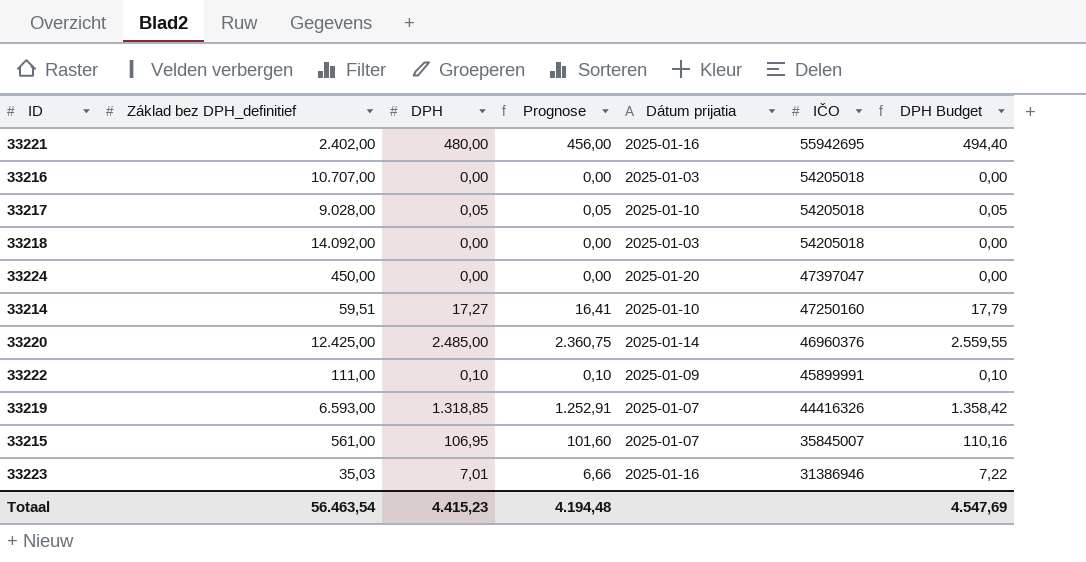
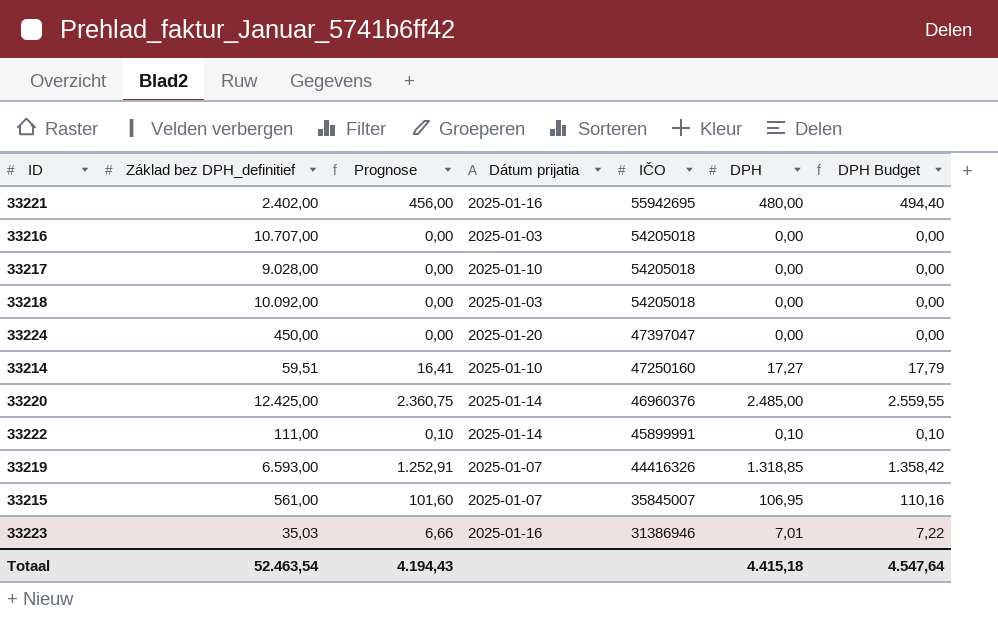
column DPH | position: 3 -> 6
33217 | Prognose: 0,05 -> 0,00
33217 | DPH: 0,05 -> 0,00
33217 | DPH Budget: 0,05 -> 0,00
33218 | Základ bez DPH_definitief: 14.092,00 -> 10.092,00
33222 | Dátum prijatia: 2025-01-09 -> 2025-01-14
Totaal | Základ bez DPH_definitief: 56.463,54 -> 52.463,54
Totaal | Prognose: 4.194,48 -> 4.194,43
Totaal | DPH: 4.415,23 -> 4.415,18
Totaal | DPH Budget: 4.547,69 -> 4.547,64

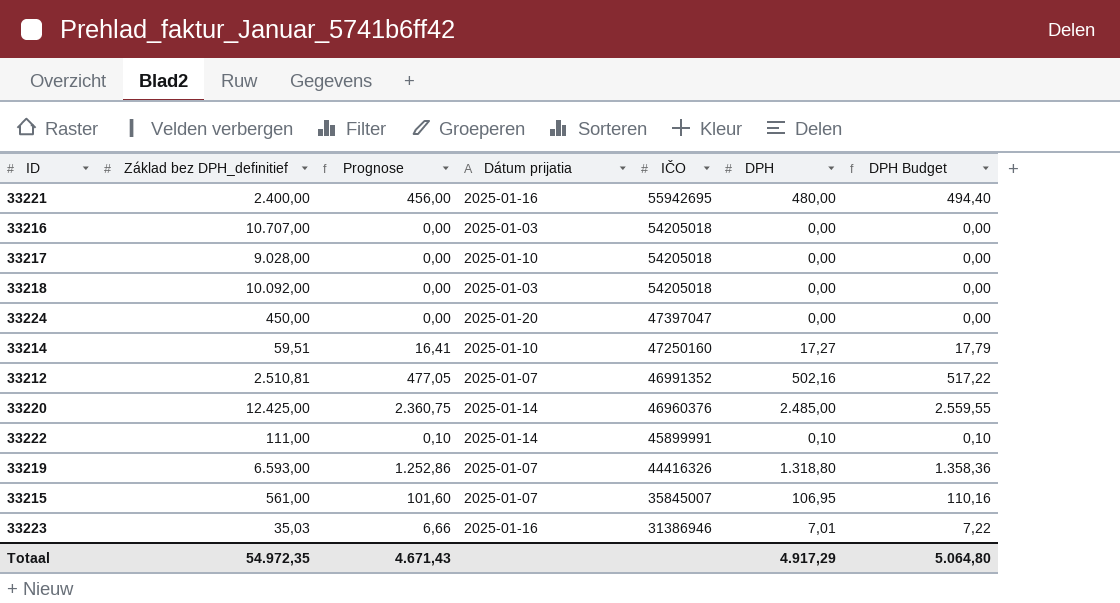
33221 | Základ bez DPH_definitief: 2.402,00 -> 2.400,00
row 33212: none -> 2.510,81 | 477,05 | 2025-01-07 | 46991352 | 502,16 | 517,22
33219 | Prognose: 1.252,91 -> 1.252,86
33219 | DPH: 1.318,85 -> 1.318,80
33219 | DPH Budget: 1.358,42 -> 1.358,36
Totaal | Základ bez DPH_definitief: 52.463,54 -> 54.972,35
Totaal | Prognose: 4.194,43 -> 4.671,43
Totaal | DPH: 4.415,18 -> 4.917,29
Totaal | DPH Budget: 4.547,64 -> 5.064,80

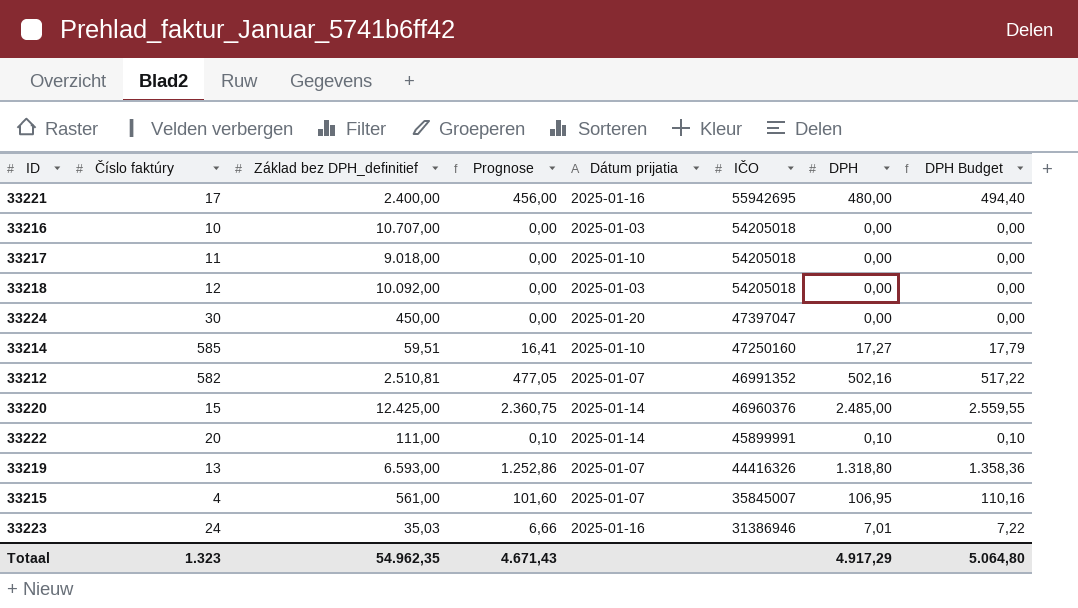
column Číslo faktúry | position: none -> 2
33217 | Základ bez DPH_definitief: 9.028,00 -> 9.018,00
Totaal | Základ bez DPH_definitief: 54.972,35 -> 54.962,35

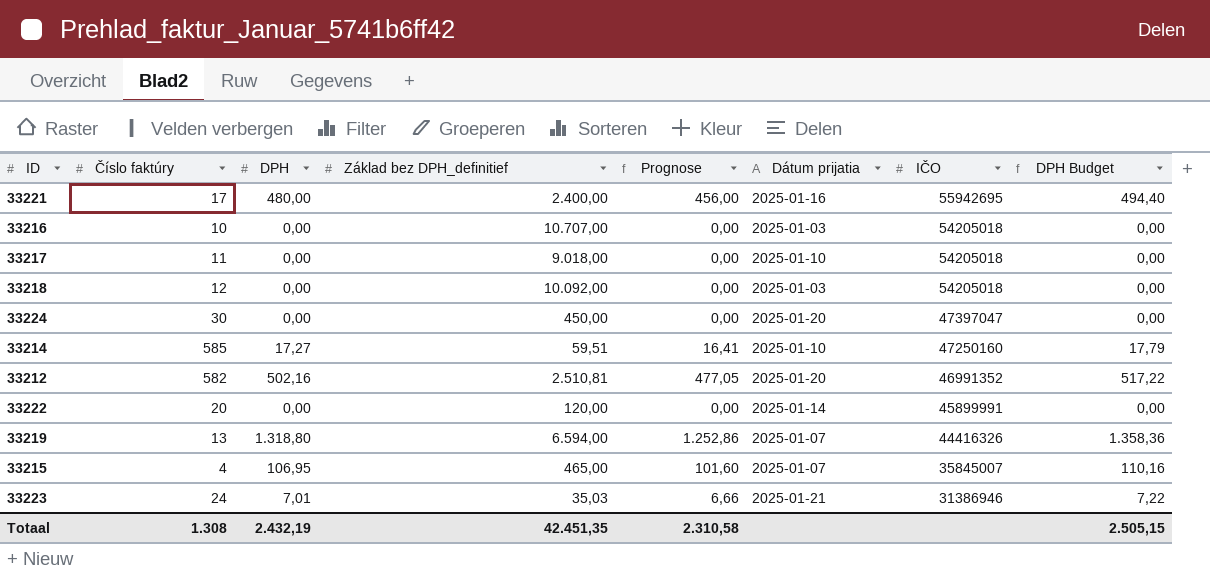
column DPH | position: 7 -> 3
row 33220: 15 | 12.425,00 | 2.360,75 | 2025-01-14 | 46960376 | 2.485,00 | 2.559,55 -> none
33212 | Dátum prijatia: 2025-01-07 -> 2025-01-20
33222 | DPH: 0,10 -> 0,00
33222 | Základ bez DPH_definitief: 111,00 -> 120,00
33222 | Prognose: 0,10 -> 0,00
33222 | DPH Budget: 0,10 -> 0,00
33219 | Základ bez DPH_definitief: 6.593,00 -> 6.594,00
33215 | Základ bez DPH_definitief: 561,00 -> 465,00
33223 | Dátum prijatia: 2025-01-16 -> 2025-01-21
Totaal | Číslo faktúry: 1.323 -> 1.308
Totaal | DPH: 4.917,29 -> 2.432,19
Totaal | Základ bez DPH_definitief: 54.962,35 -> 42.451,35
Totaal | Prognose: 4.671,43 -> 2.310,58
Totaal | DPH Budget: 5.064,80 -> 2.505,15

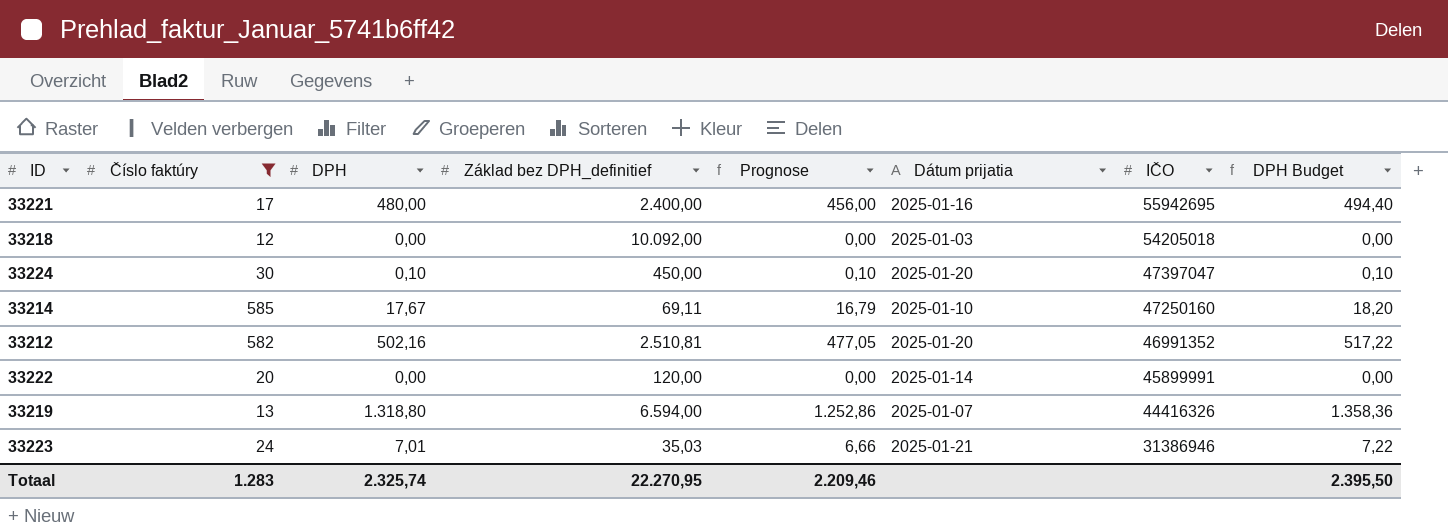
filter: none -> Číslo faktúry >= 12
33224 | DPH: 0,00 -> 0,10
33224 | Prognose: 0,00 -> 0,10
33224 | DPH Budget: 0,00 -> 0,10
33214 | DPH: 17,27 -> 17,67
33214 | Základ bez DPH_definitief: 59,51 -> 69,11
33214 | Prognose: 16,41 -> 16,79
33214 | DPH Budget: 17,79 -> 18,20
Totaal | Číslo faktúry: 1.308 -> 1.283
Totaal | DPH: 2.432,19 -> 2.325,74
Totaal | Základ bez DPH_definitief: 42.451,35 -> 22.270,95
Totaal | Prognose: 2.310,58 -> 2.209,46
Totaal | DPH Budget: 2.505,15 -> 2.395,50

